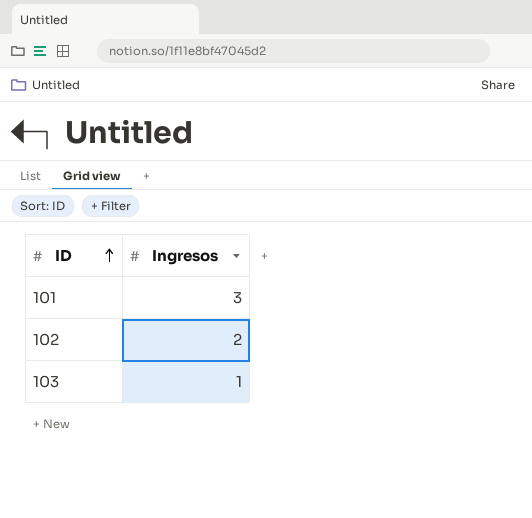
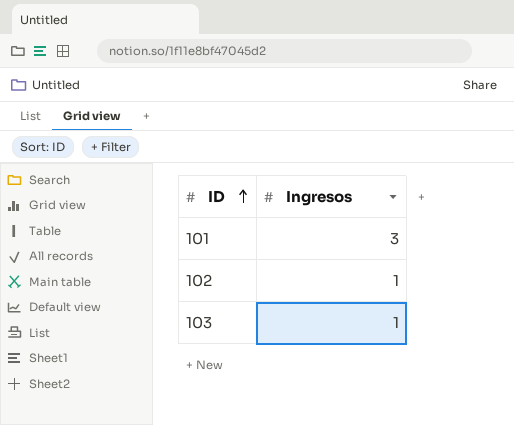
102 | Ingresos: 2 -> 1

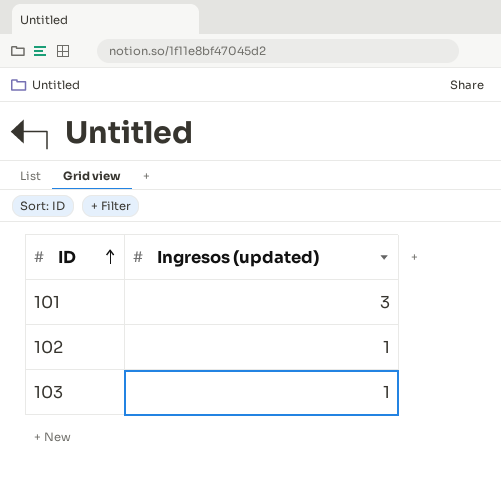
column name: Ingresos -> Ingresos (updated)

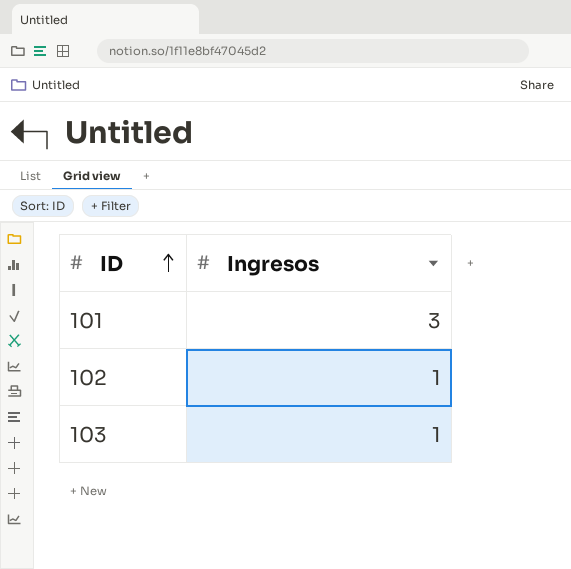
column name: Ingresos (updated) -> Ingresos

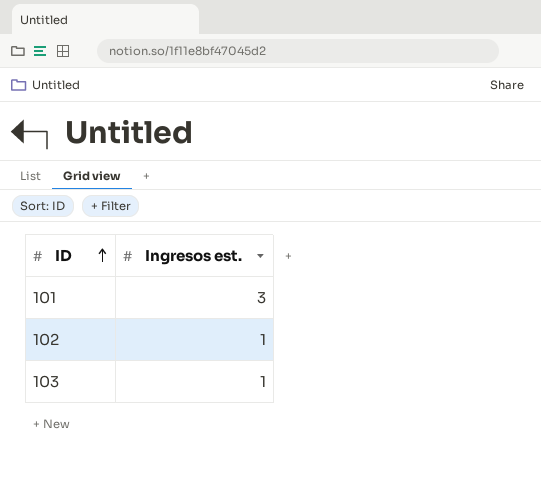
column name: Ingresos -> Ingresos est.

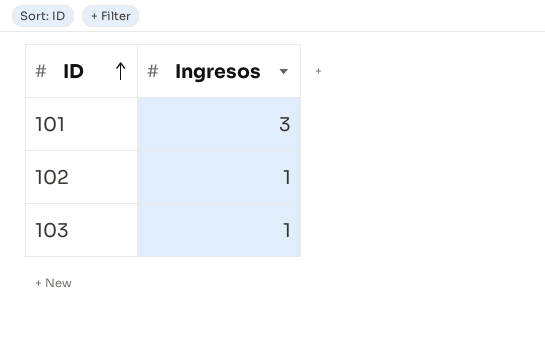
column name: Ingresos est. -> Ingresos

